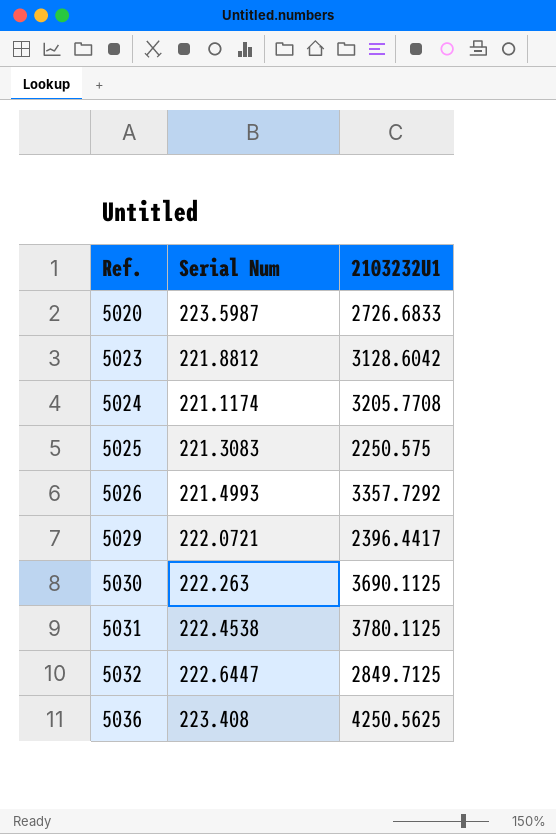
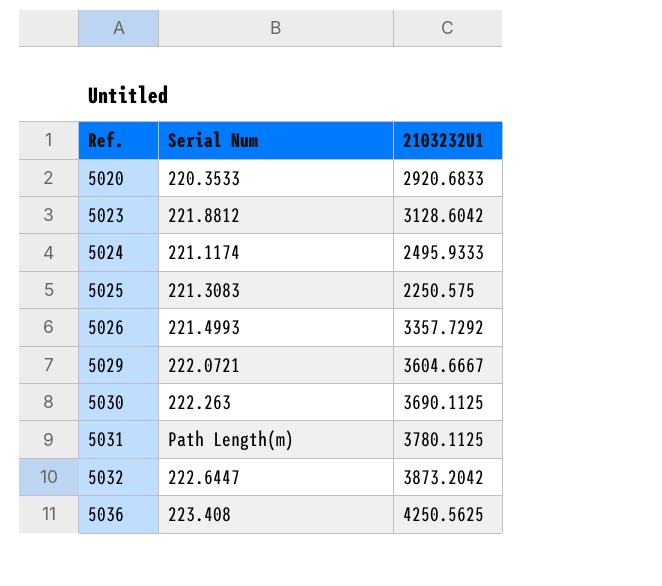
5020 | Serial Num: 223.5987 -> 220.3533
5020 | 2103232U1: 2726.6833 -> 2920.6833
5024 | 2103232U1: 3205.7708 -> 2495.9333
5029 | 2103232U1: 2396.4417 -> 3604.6667
5031 | Serial Num: 222.4538 -> Path Length(m)
5032 | 2103232U1: 2849.7125 -> 3873.2042

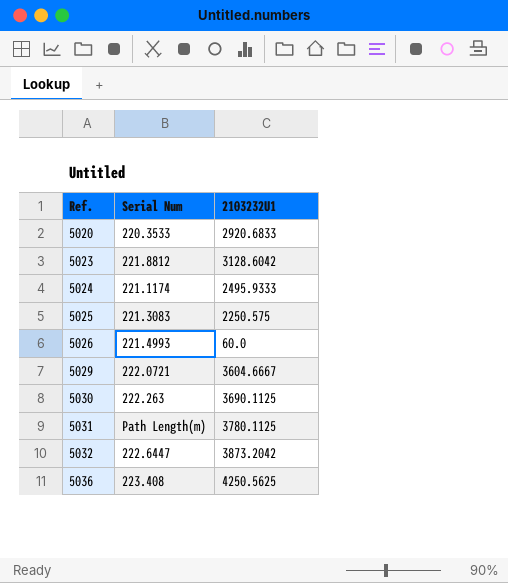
5026 | 2103232U1: 3357.7292 -> 60.0

